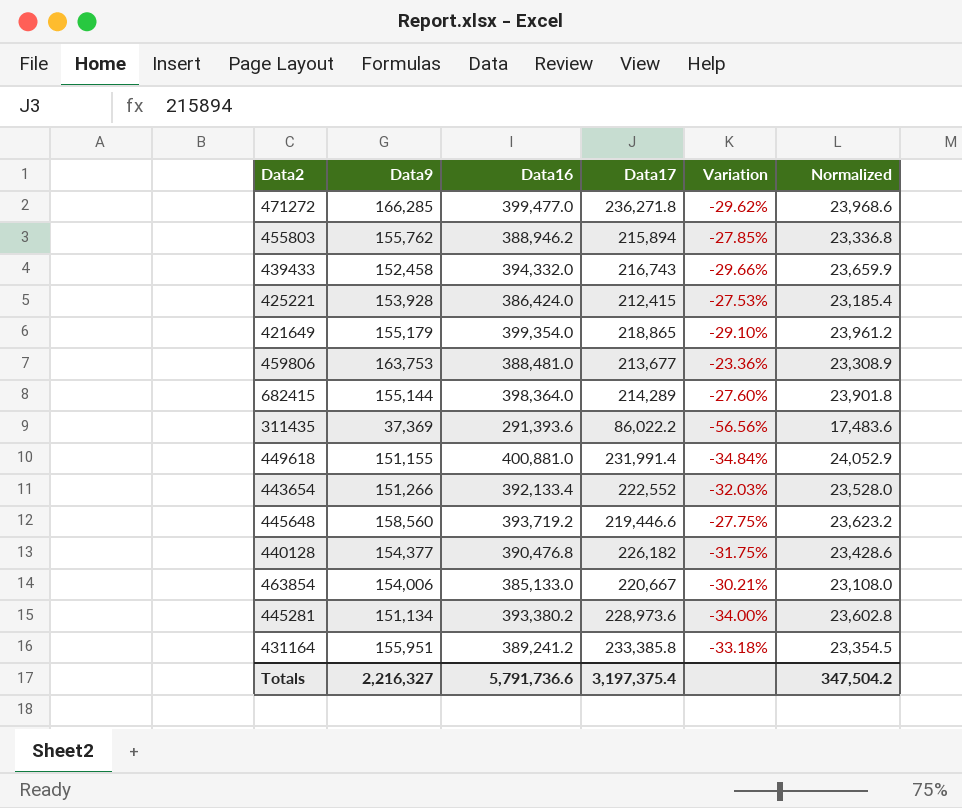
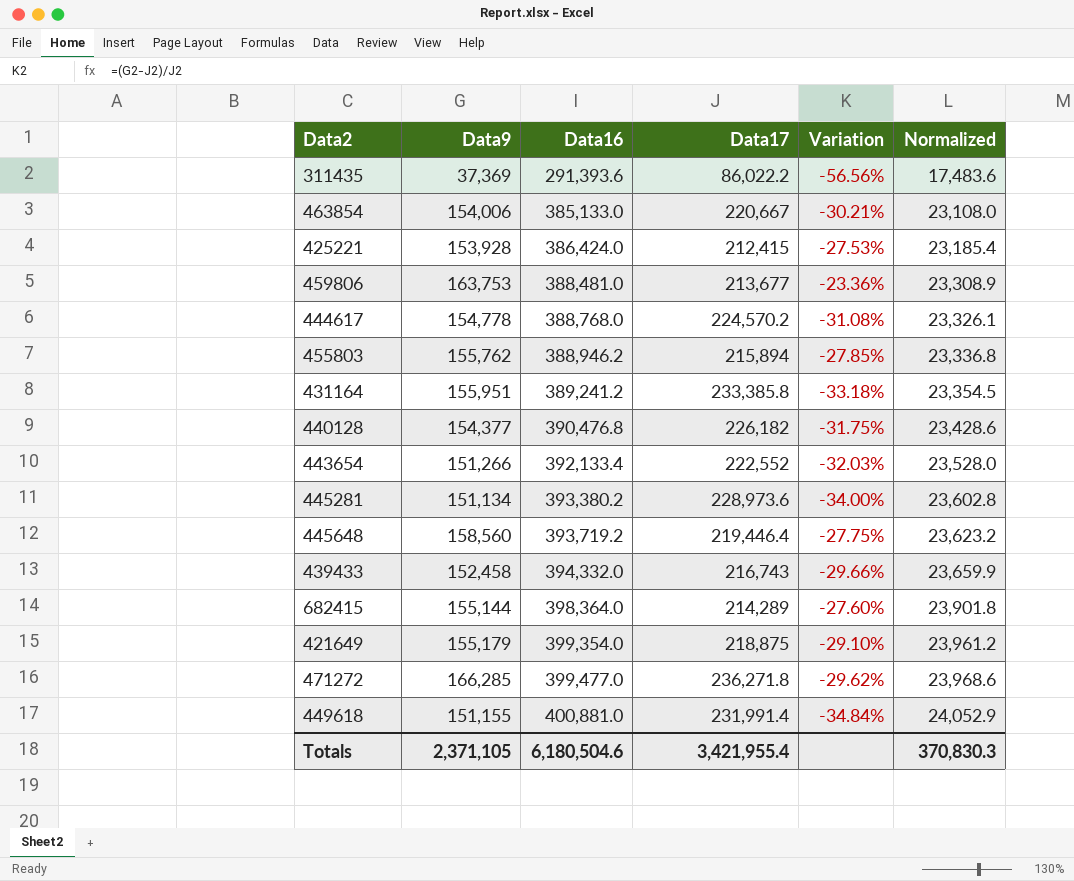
row order: none -> Data16 ascending
row 444617: none -> 154,778 | 388,768.0 | 224,570.2 | -31.08% | 23,326.1
445648 | Data17: 219,446.6 -> 219,446.4
421649 | Data17: 218,865 -> 218,875
Totals | Data9: 2,216,327 -> 2,371,105
Totals | Data16: 5,791,736.6 -> 6,180,504.6
Totals | Data17: 3,197,375.4 -> 3,421,955.4
Totals | Normalized: 347,504.2 -> 370,830.3

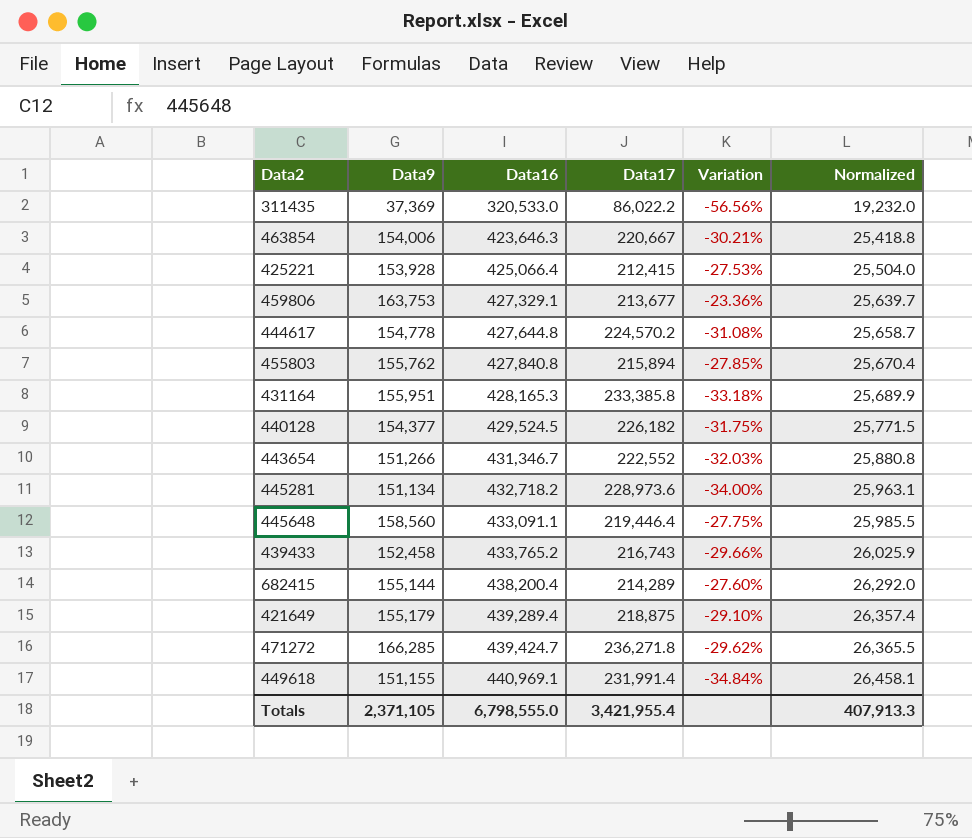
311435 | Data16: 291,393.6 -> 320,533.0
311435 | Normalized: 17,483.6 -> 19,232.0
463854 | Data16: 385,133.0 -> 423,646.3
463854 | Normalized: 23,108.0 -> 25,418.8
425221 | Data16: 386,424.0 -> 425,066.4
425221 | Normalized: 23,185.4 -> 25,504.0
459806 | Data16: 388,481.0 -> 427,329.1
459806 | Normalized: 23,308.9 -> 25,639.7
444617 | Data16: 388,768.0 -> 427,644.8
444617 | Normalized: 23,326.1 -> 25,658.7
455803 | Data16: 388,946.2 -> 427,840.8
455803 | Normalized: 23,336.8 -> 25,670.4
431164 | Data16: 389,241.2 -> 428,165.3
431164 | Normalized: 23,354.5 -> 25,689.9
440128 | Data16: 390,476.8 -> 429,524.5
440128 | Normalized: 23,428.6 -> 25,771.5
443654 | Data16: 392,133.4 -> 431,346.7
443654 | Normalized: 23,528.0 -> 25,880.8
445281 | Data16: 393,380.2 -> 432,718.2
445281 | Normalized: 23,602.8 -> 25,963.1
445648 | Data16: 393,719.2 -> 433,091.1
445648 | Normalized: 23,623.2 -> 25,985.5
439433 | Data16: 394,332.0 -> 433,765.2
439433 | Normalized: 23,659.9 -> 26,025.9
682415 | Data16: 398,364.0 -> 438,200.4
682415 | Normalized: 23,901.8 -> 26,292.0
421649 | Data16: 399,354.0 -> 439,289.4
421649 | Normalized: 23,961.2 -> 26,357.4
471272 | Data16: 399,477.0 -> 439,424.7
471272 | Normalized: 23,968.6 -> 26,365.5
449618 | Data16: 400,881.0 -> 440,969.1
449618 | Normalized: 24,052.9 -> 26,458.1
Totals | Data16: 6,180,504.6 -> 6,798,555.0
Totals | Normalized: 370,830.3 -> 407,913.3

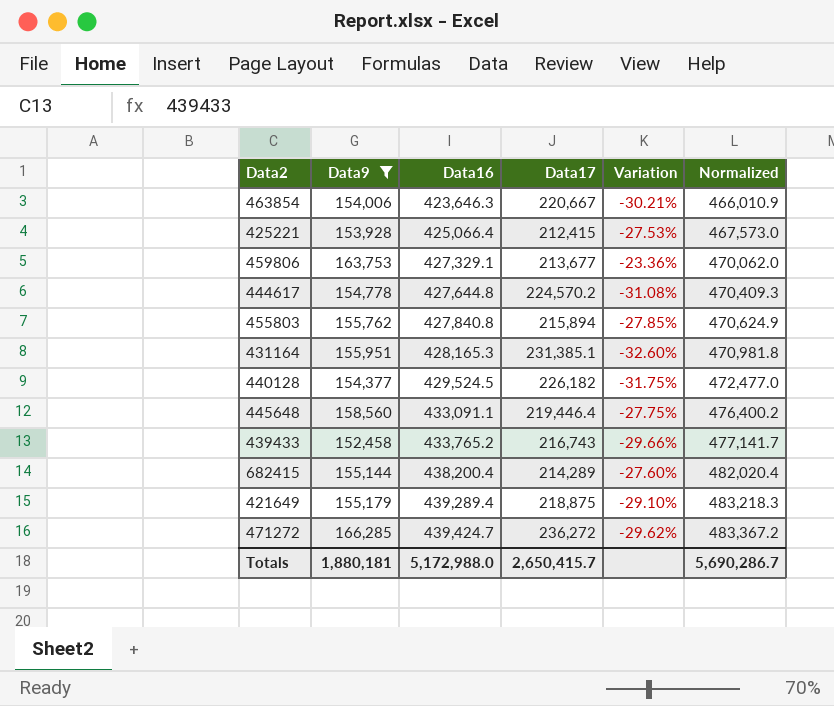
filter: none -> Data9 >= 152,458
column Normalized | formula: [Data16] * 0.06 -> [Data16] * 1.1
431164 | Data17: 233,385.8 -> 231,385.1
431164 | Variation: -33.18% -> -32.60%
471272 | Data17: 236,271.8 -> 236,272
Totals | Data9: 2,371,105 -> 1,880,181
Totals | Data16: 6,798,555.0 -> 5,172,988.0
Totals | Data17: 3,421,955.4 -> 2,650,415.7
Totals | Normalized: 407,913.3 -> 5,690,286.7

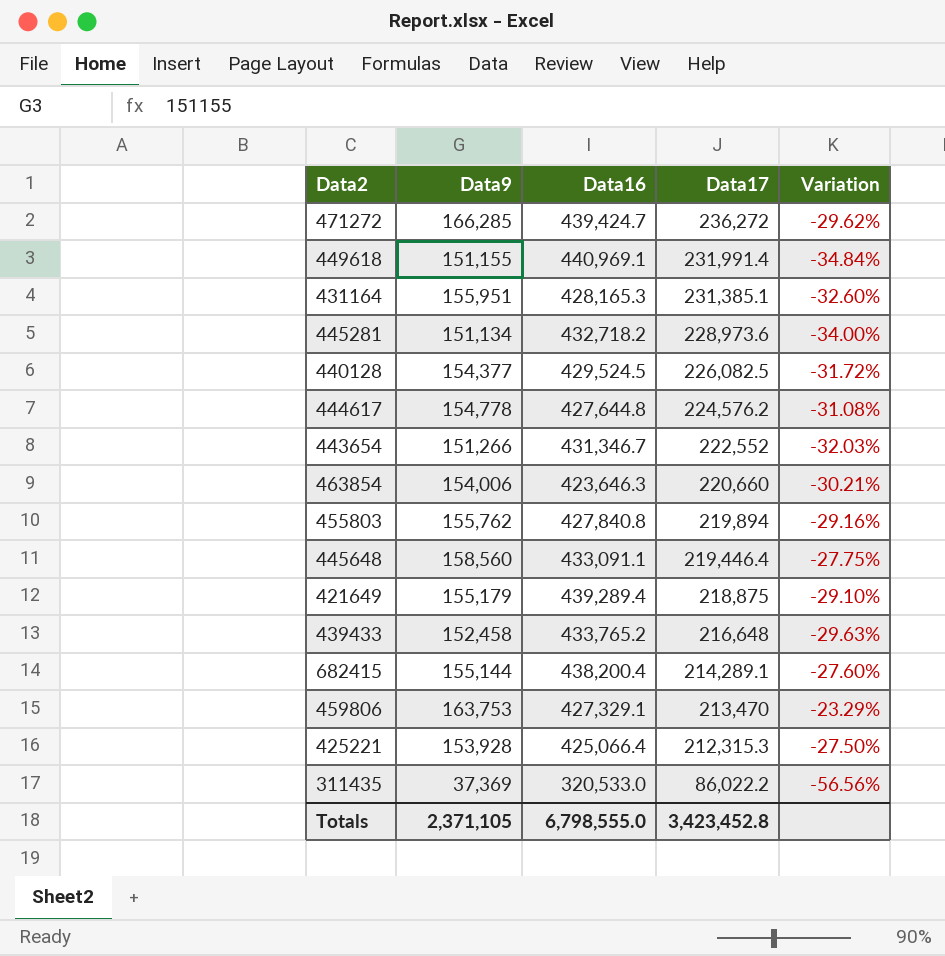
filter: Data9 >= 152,458 -> none
row order: Data16 ascending -> Data17 descending
column Normalized | formula: [Data16] * 1.1 -> none
440128 | Data17: 226,182 -> 226,082.5
440128 | Variation: -31.75% -> -31.72%
444617 | Data17: 224,570.2 -> 224,576.2
463854 | Data17: 220,667 -> 220,660
455803 | Data17: 215,894 -> 219,894
455803 | Variation: -27.85% -> -29.16%
439433 | Data17: 216,743 -> 216,648
439433 | Variation: -29.66% -> -29.63%
682415 | Data17: 214,289 -> 214,289.1
459806 | Data17: 213,677 -> 213,470
459806 | Variation: -23.36% -> -23.29%
425221 | Data17: 212,415 -> 212,315.3
425221 | Variation: -27.53% -> -27.50%
Totals | Data9: 1,880,181 -> 2,371,105
Totals | Data16: 5,172,988.0 -> 6,798,555.0
Totals | Data17: 2,650,415.7 -> 3,423,452.8

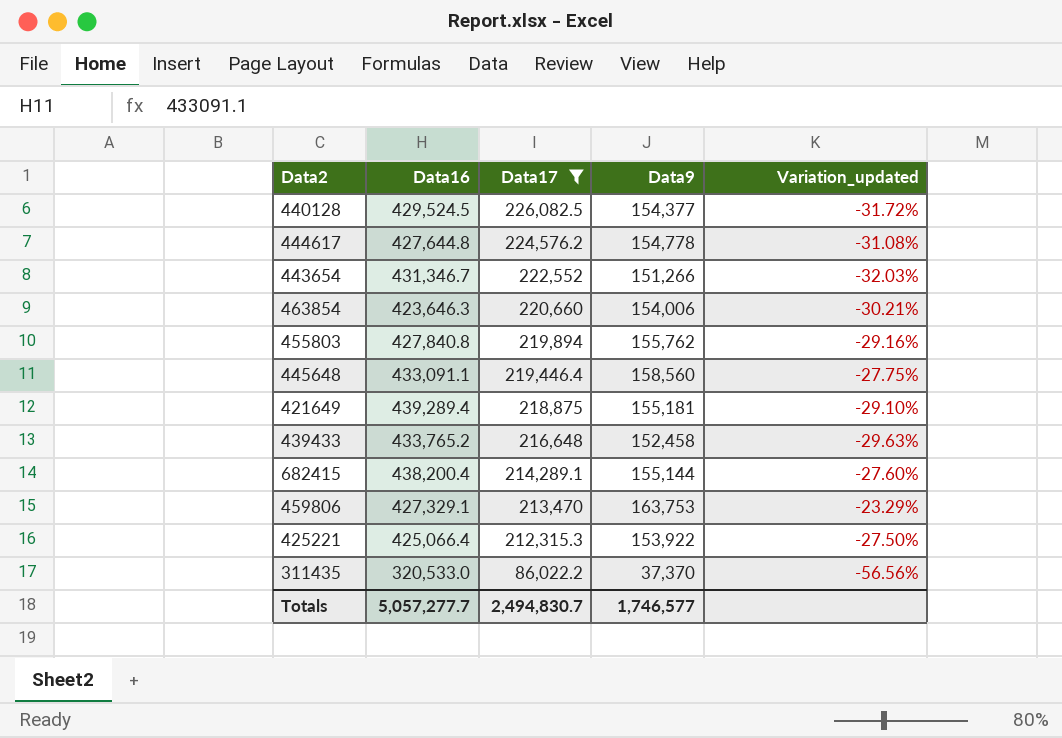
filter: none -> Data17 <= 226,082.5
column Data9 | position: 2 -> 4
column name: Variation -> Variation_updated
421649 | Data9: 155,179 -> 155,181
425221 | Data9: 153,928 -> 153,922
311435 | Data9: 37,369 -> 37,370
Totals | Data16: 6,798,555.0 -> 5,057,277.7
Totals | Data17: 3,423,452.8 -> 2,494,830.7
Totals | Data9: 2,371,105 -> 1,746,577

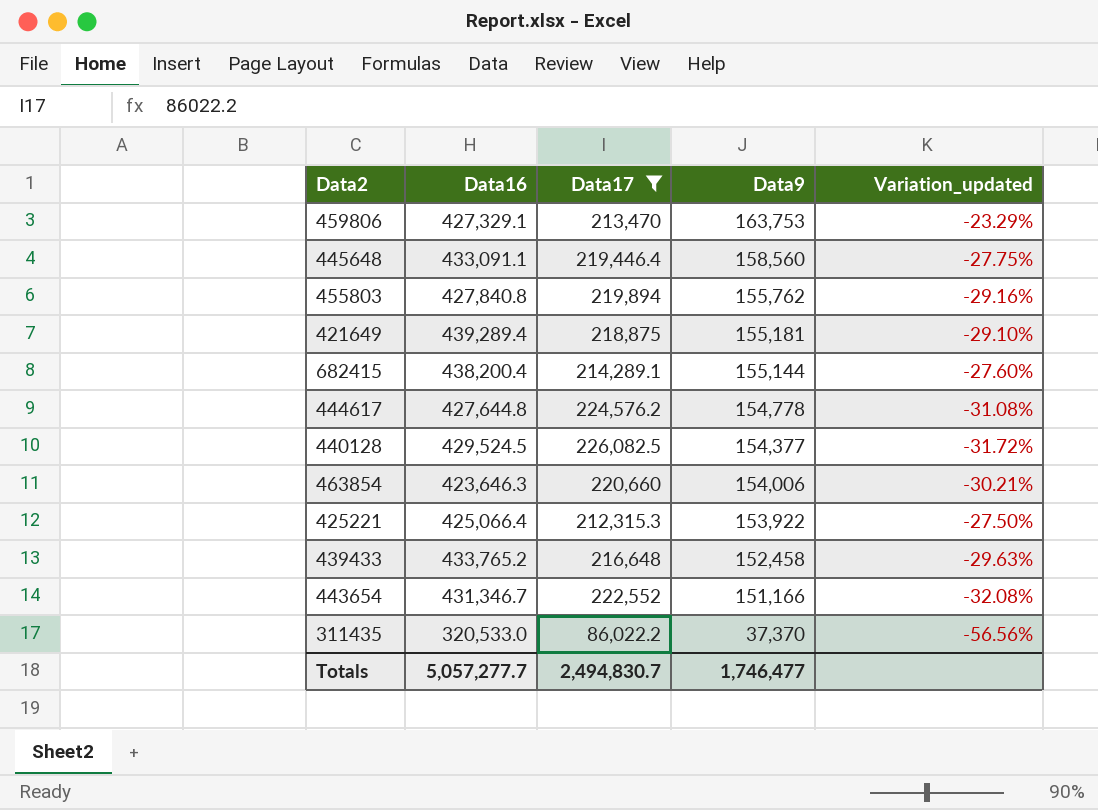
row order: Data17 descending -> Data9 descending
443654 | Data9: 151,266 -> 151,166
443654 | Variation_updated: -32.03% -> -32.08%
Totals | Data9: 1,746,577 -> 1,746,477

